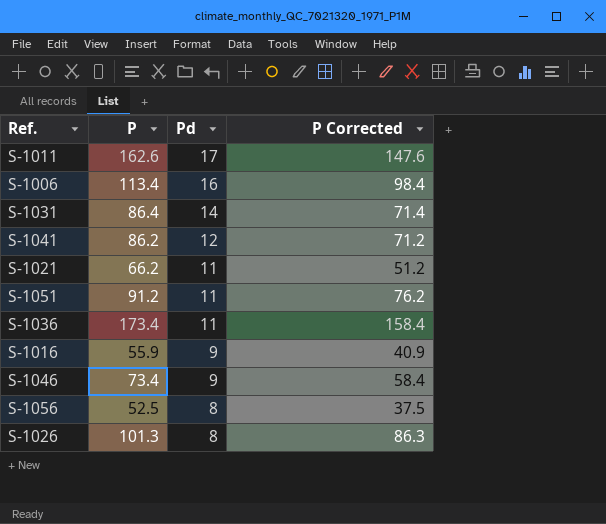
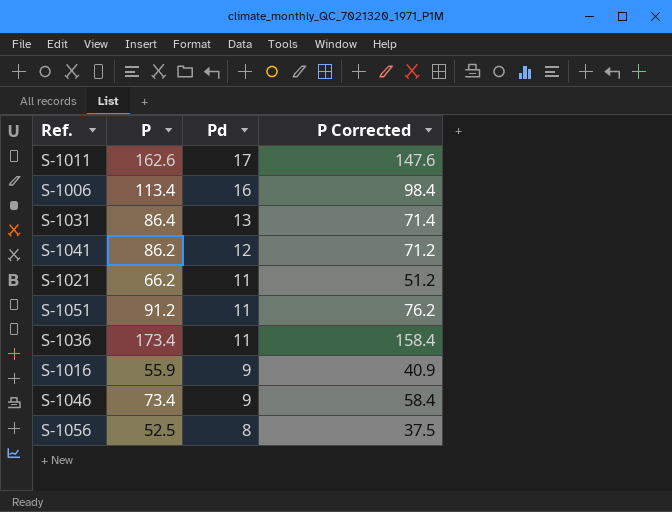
row S-1026: 101.3 | 8 | 86.3 -> none
S-1031 | Pd: 14 -> 13

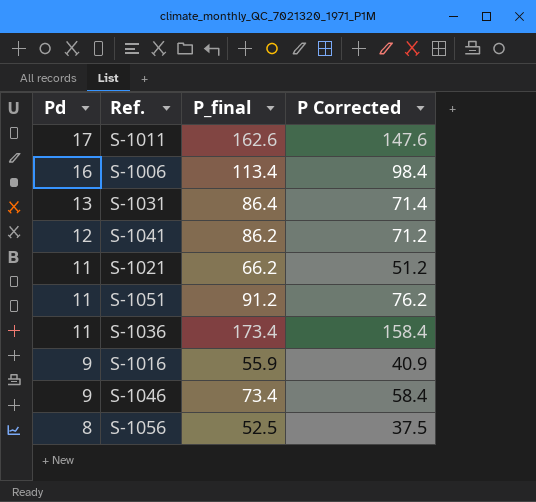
column Pd | position: 3 -> 1
column name: P -> P_final

